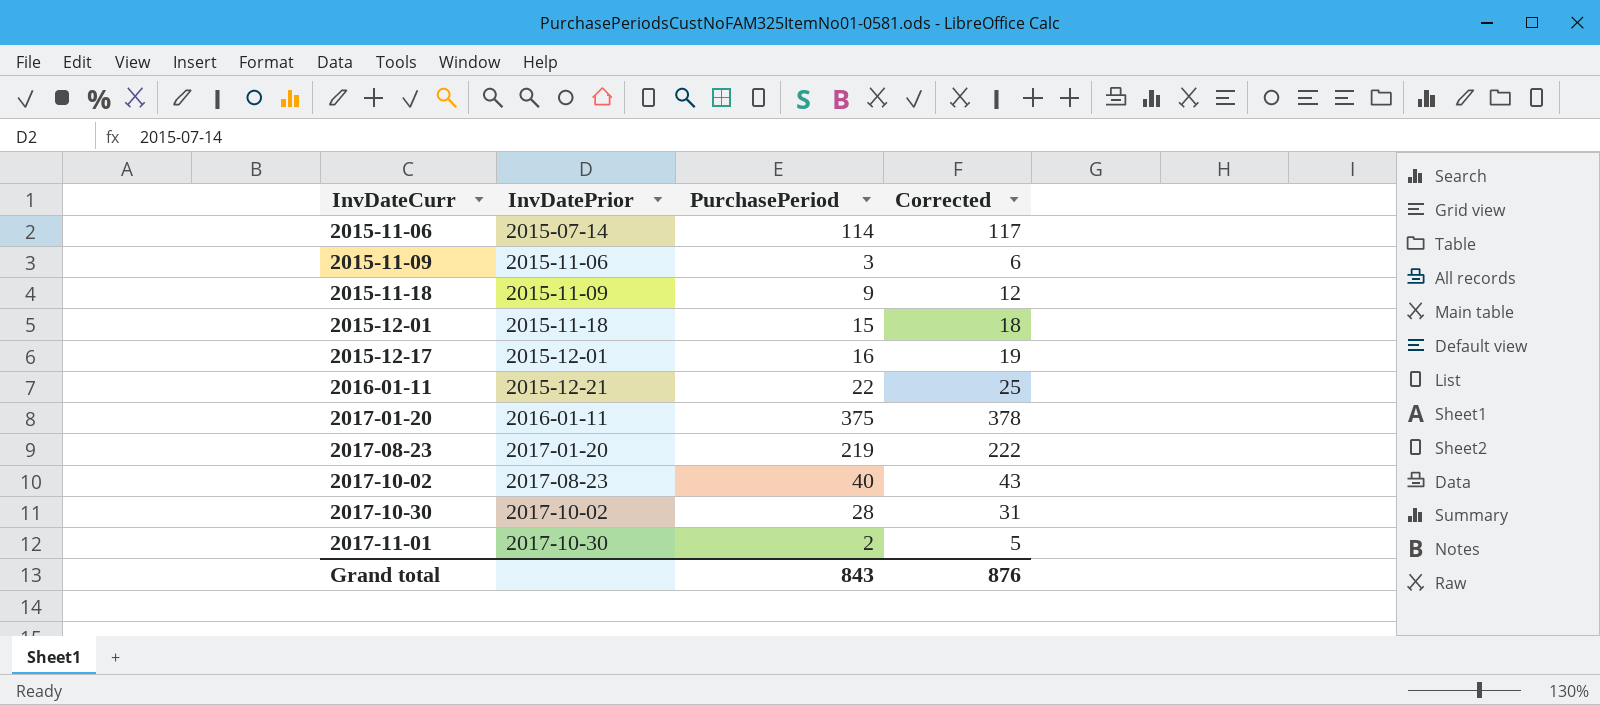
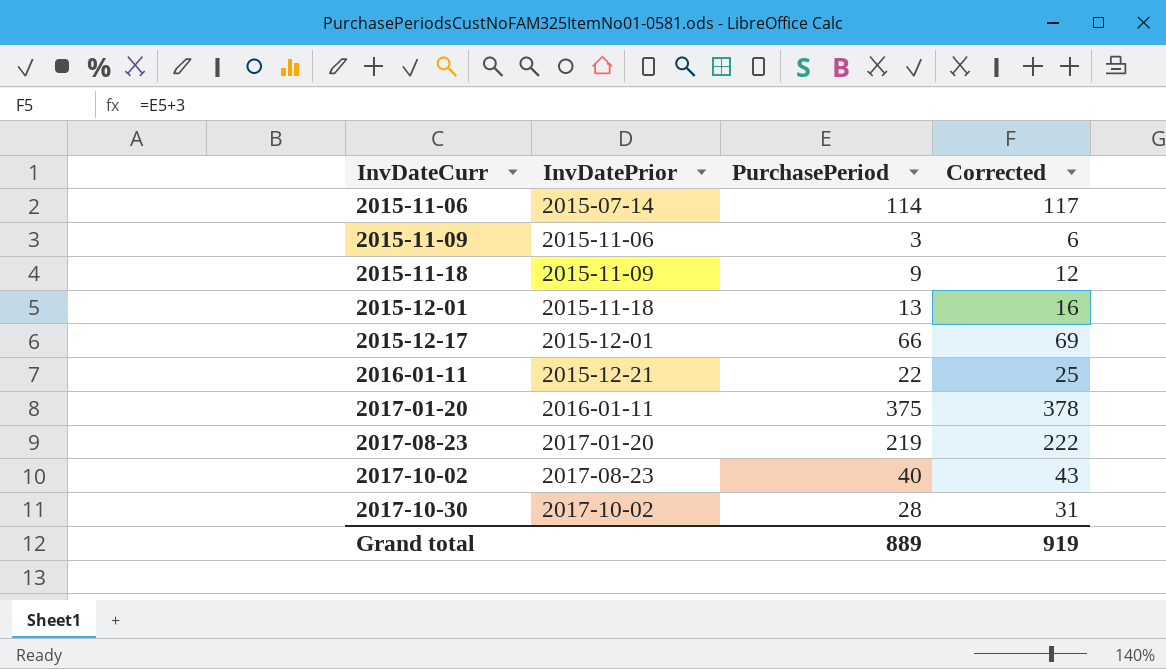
row 2017-11-01: 2017-10-30 | 2 | 5 -> none
2015-12-01 | PurchasePeriod: 15 -> 13
2015-12-01 | Corrected: 18 -> 16
2015-12-17 | PurchasePeriod: 16 -> 66
2015-12-17 | Corrected: 19 -> 69
Grand total | PurchasePeriod: 843 -> 889
Grand total | Corrected: 876 -> 919

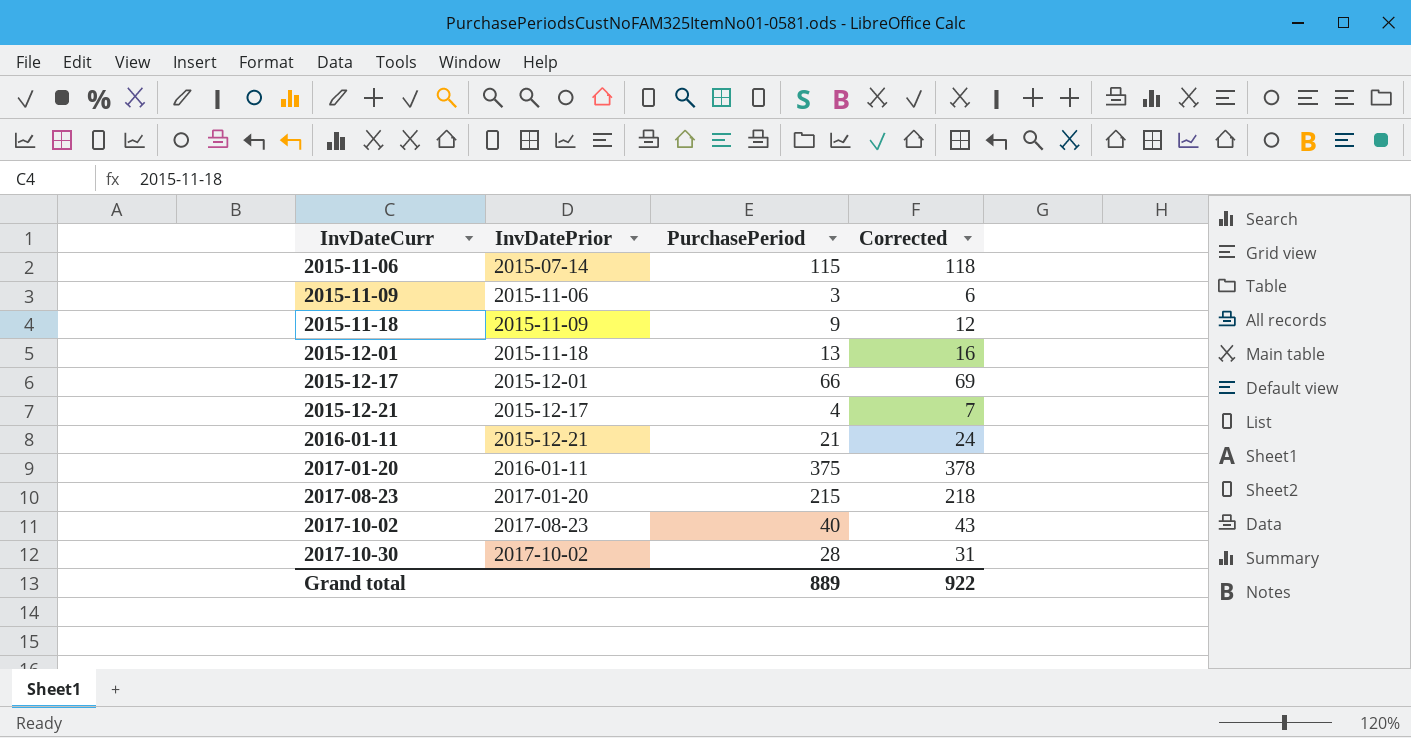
2015-11-06 | PurchasePeriod: 114 -> 115
2015-11-06 | Corrected: 117 -> 118
row 2015-12-21: none -> 2015-12-17 | 4 | 7
2016-01-11 | PurchasePeriod: 22 -> 21
2016-01-11 | Corrected: 25 -> 24
2017-08-23 | PurchasePeriod: 219 -> 215
2017-08-23 | Corrected: 222 -> 218
Grand total | Corrected: 919 -> 922

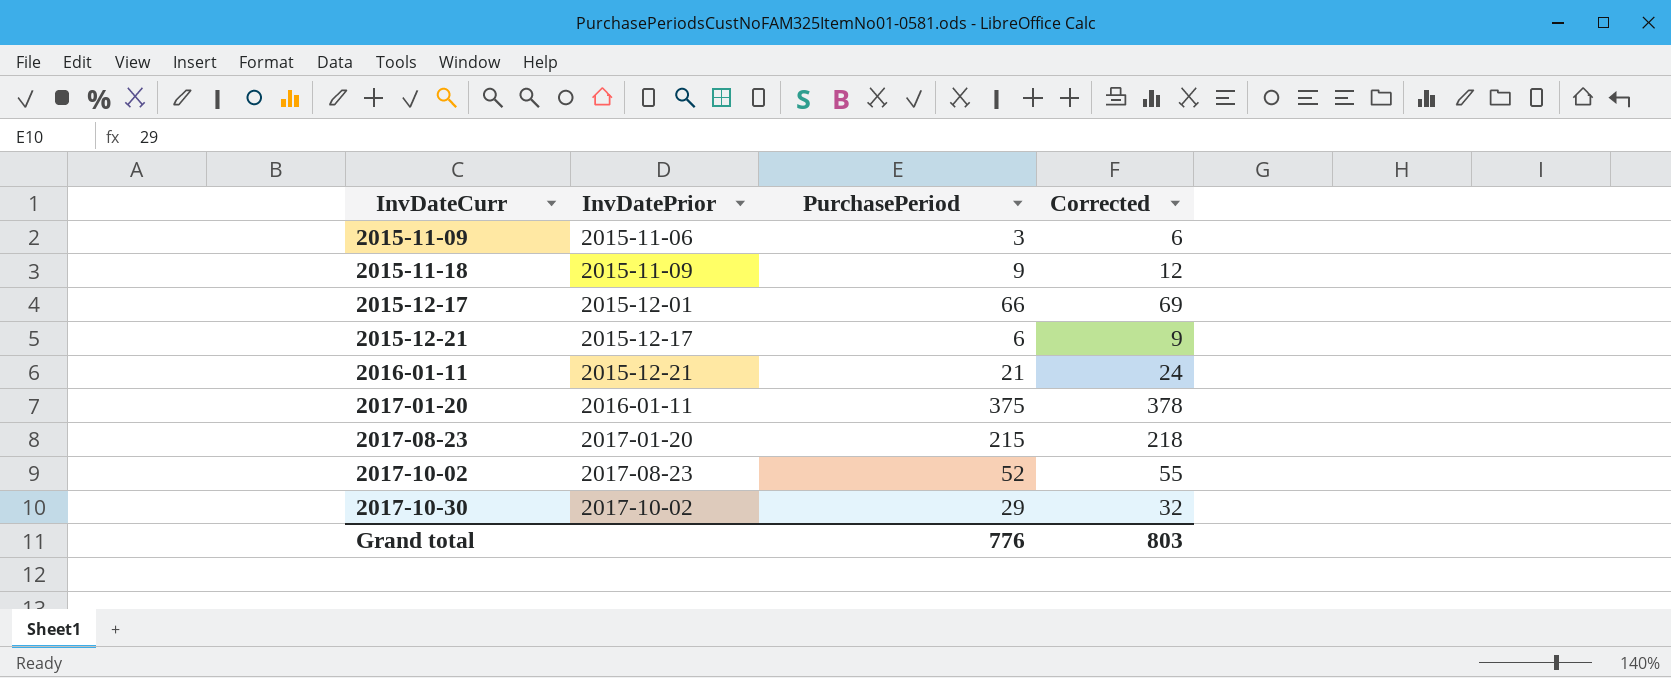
row 2015-11-06: 2015-07-14 | 115 | 118 -> none
row 2015-12-01: 2015-11-18 | 13 | 16 -> none
2015-12-21 | PurchasePeriod: 4 -> 6
2015-12-21 | Corrected: 7 -> 9
2017-10-02 | PurchasePeriod: 40 -> 52
2017-10-02 | Corrected: 43 -> 55
2017-10-30 | PurchasePeriod: 28 -> 29
2017-10-30 | Corrected: 31 -> 32
Grand total | PurchasePeriod: 889 -> 776
Grand total | Corrected: 922 -> 803

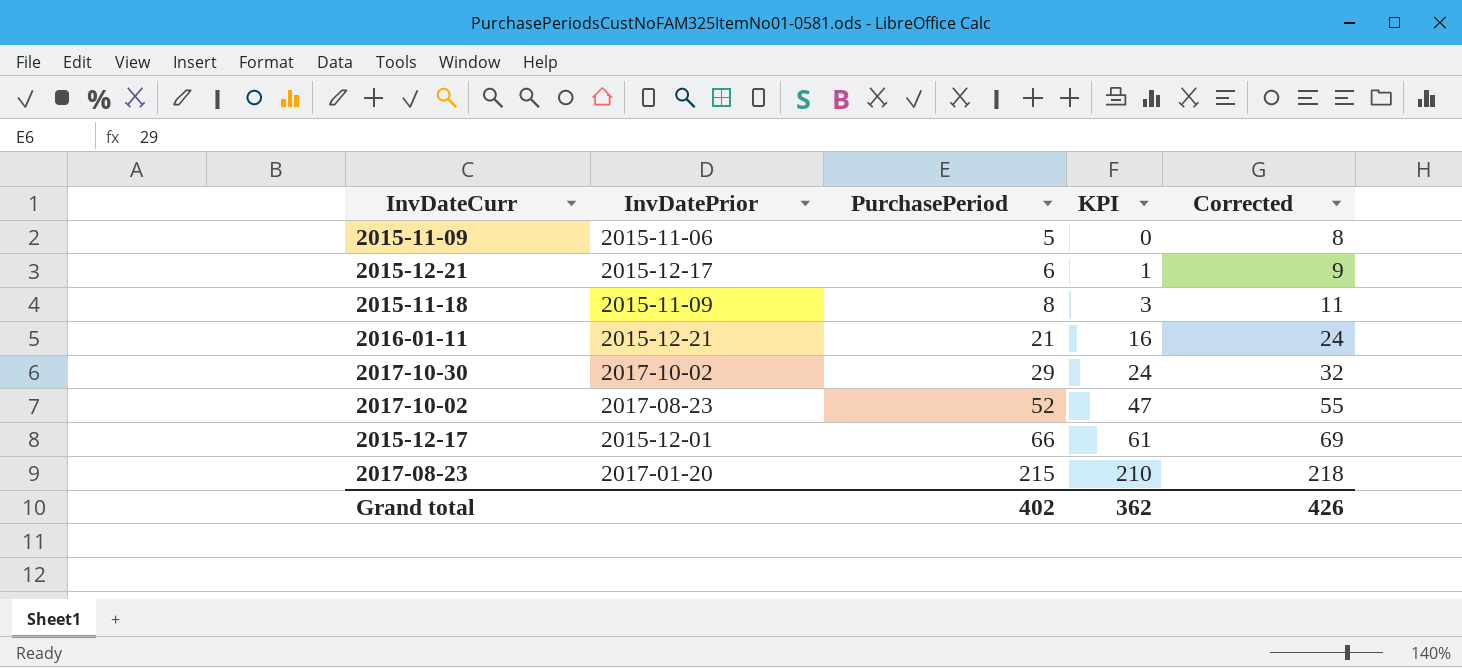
row order: InvDateCurr ascending -> PurchasePeriod ascending
column KPI | formula: none -> [PurchasePeriod] - 5
row 2017-01-20: 2016-01-11 | 375 | 378 -> none
2015-11-09 | PurchasePeriod: 3 -> 5
2015-11-09 | Corrected: 6 -> 8
2015-11-18 | PurchasePeriod: 9 -> 8
2015-11-18 | Corrected: 12 -> 11
Grand total | PurchasePeriod: 776 -> 402
Grand total | Corrected: 803 -> 426

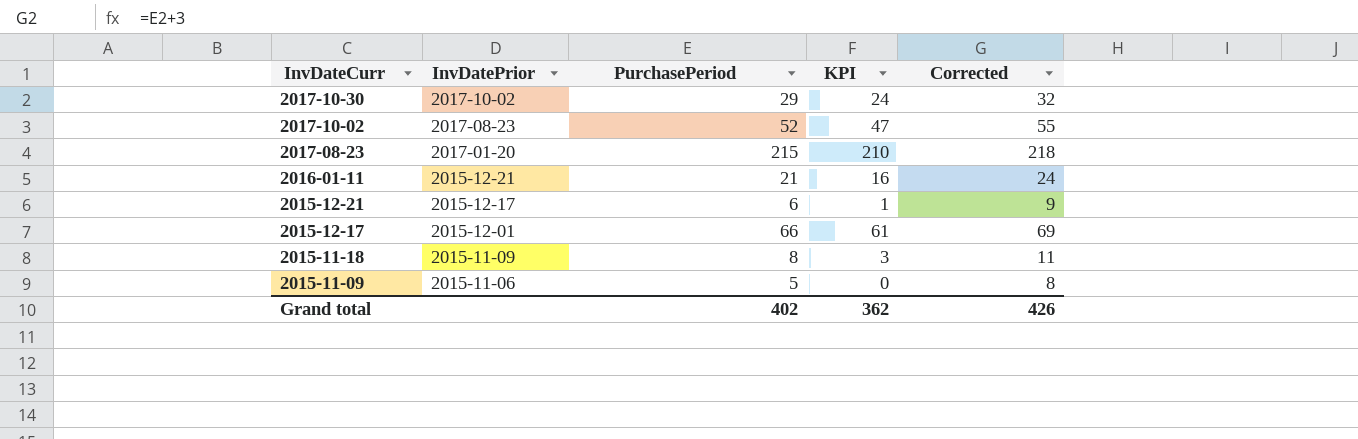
row order: PurchasePeriod ascending -> InvDateCurr descending

